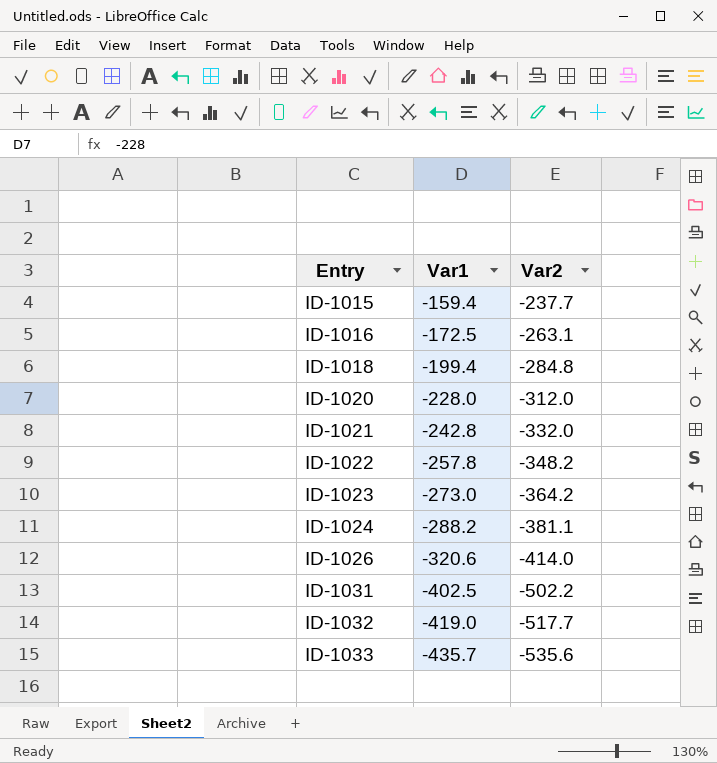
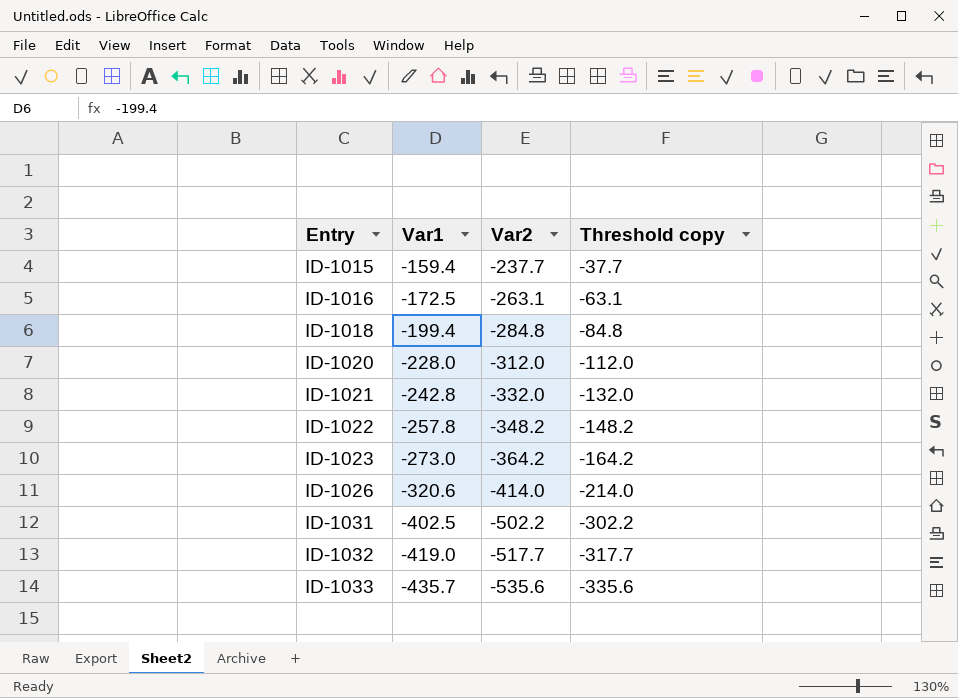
column Threshold copy | formula: none -> [Var2] + 200
row ID-1024: -288.2 | -381.1 -> none

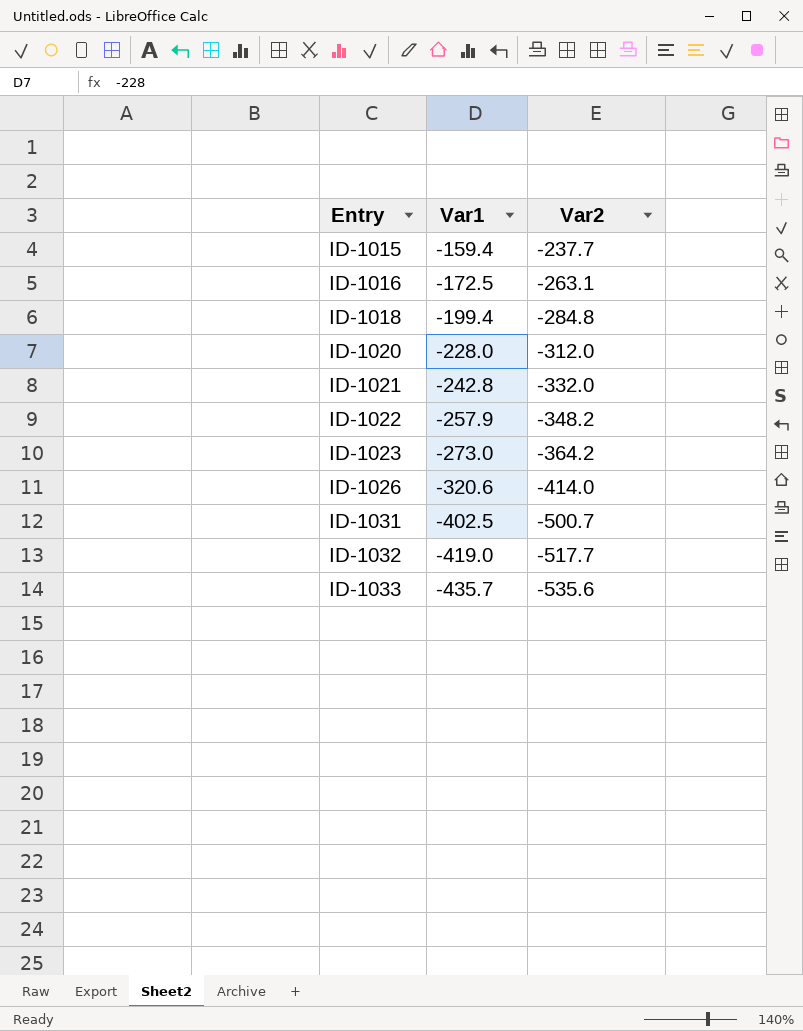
column Threshold copy | formula: [Var2] + 200 -> none
ID-1022 | Var1: -257.8 -> -257.9
ID-1031 | Var2: -502.2 -> -500.7

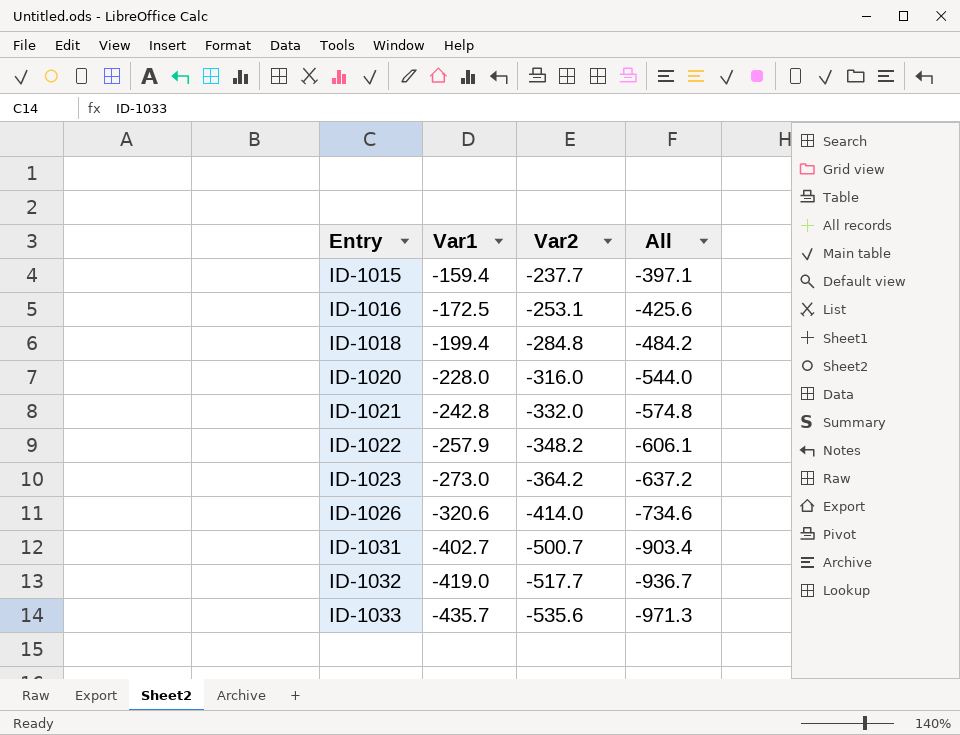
column All | formula: none -> [Var1] + [Var2]
ID-1016 | Var2: -263.1 -> -253.1
ID-1020 | Var2: -312.0 -> -316.0
ID-1031 | Var1: -402.5 -> -402.7

